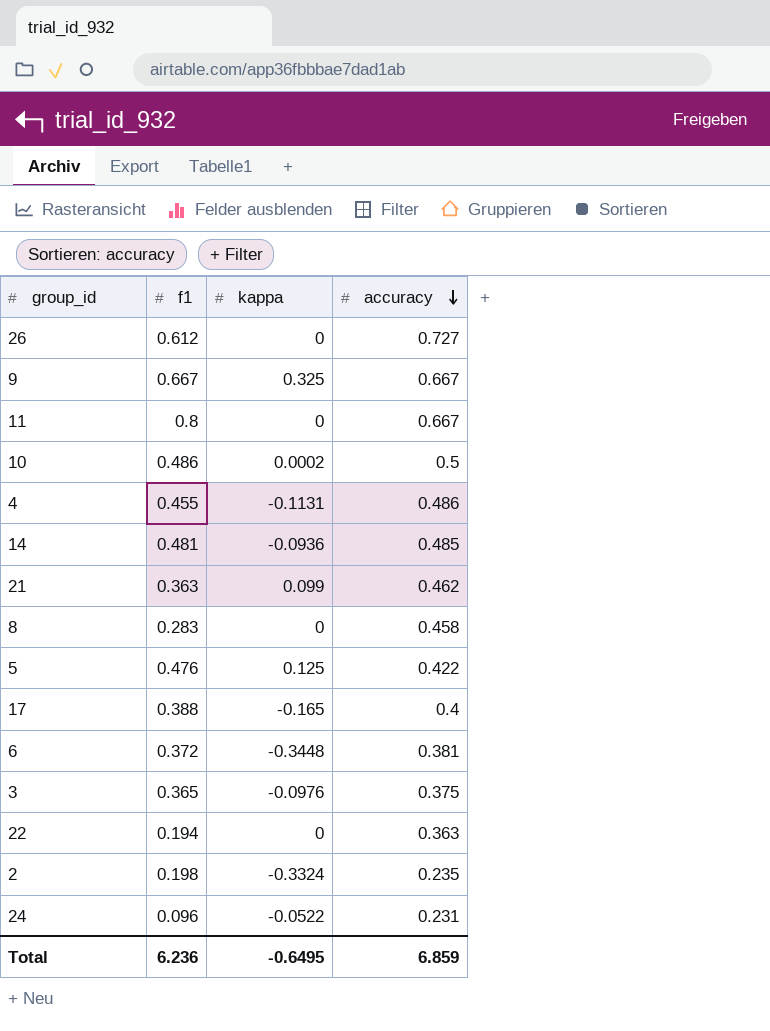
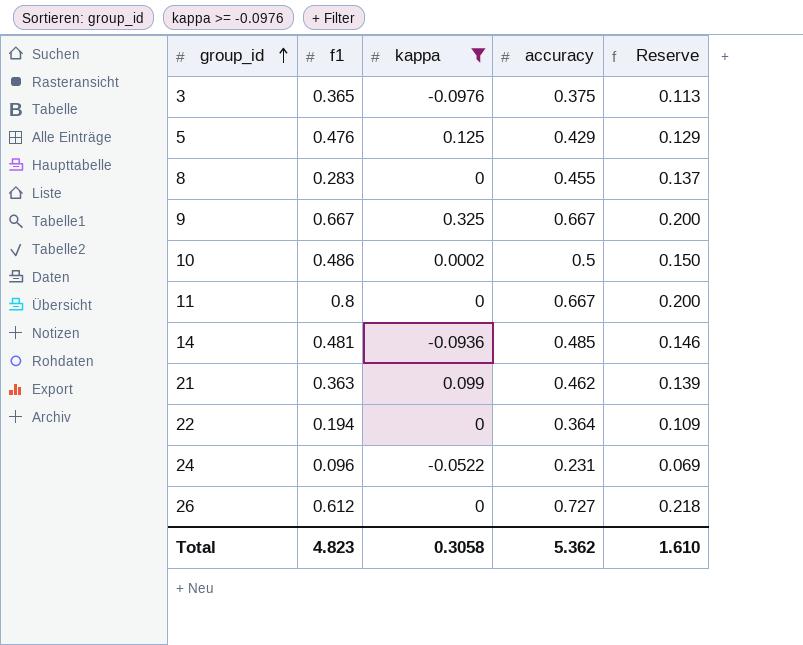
filter: none -> kappa >= -0.0976
row order: accuracy descending -> group_id ascending
column Reserve | formula: none -> [accuracy] * 0.3
5 | accuracy: 0.422 -> 0.429
8 | accuracy: 0.458 -> 0.455
22 | accuracy: 0.363 -> 0.364
Total | f1: 6.236 -> 4.823
Total | kappa: -0.6495 -> 0.3058
Total | accuracy: 6.859 -> 5.362

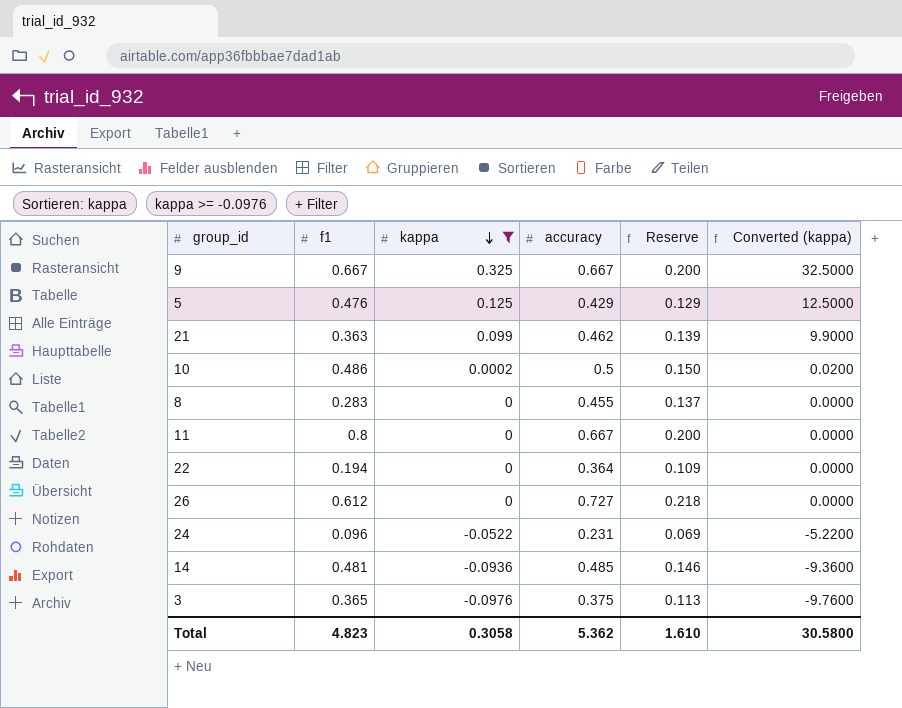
row order: group_id ascending -> kappa descending
column Converted (kappa) | formula: none -> [kappa] * 100

